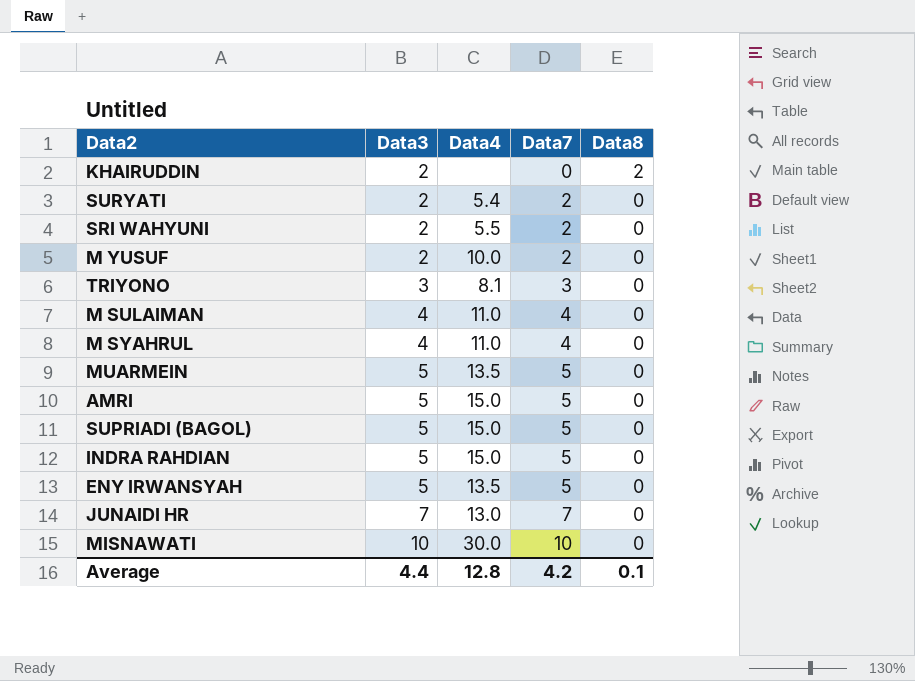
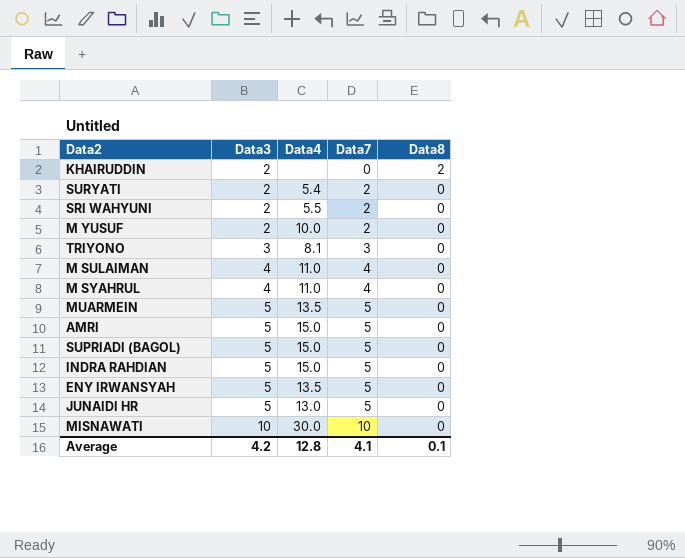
JUNAIDI HR | Data3: 7 -> 5
JUNAIDI HR | Data7: 7 -> 5
Average | Data3: 4.4 -> 4.2
Average | Data7: 4.2 -> 4.1

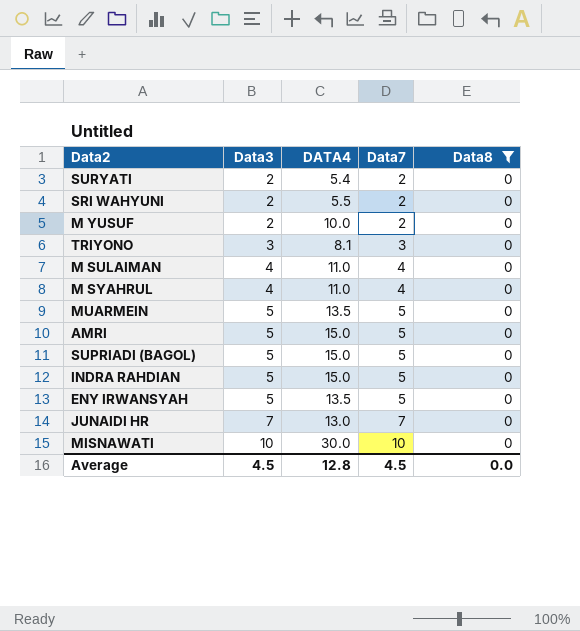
filter: none -> Data8 = 0
column name: Data4 -> DATA4
JUNAIDI HR | Data3: 5 -> 7
JUNAIDI HR | Data7: 5 -> 7
Average | Data3: 4.2 -> 4.5
Average | Data7: 4.1 -> 4.5
Average | Data8: 0.1 -> 0.0

